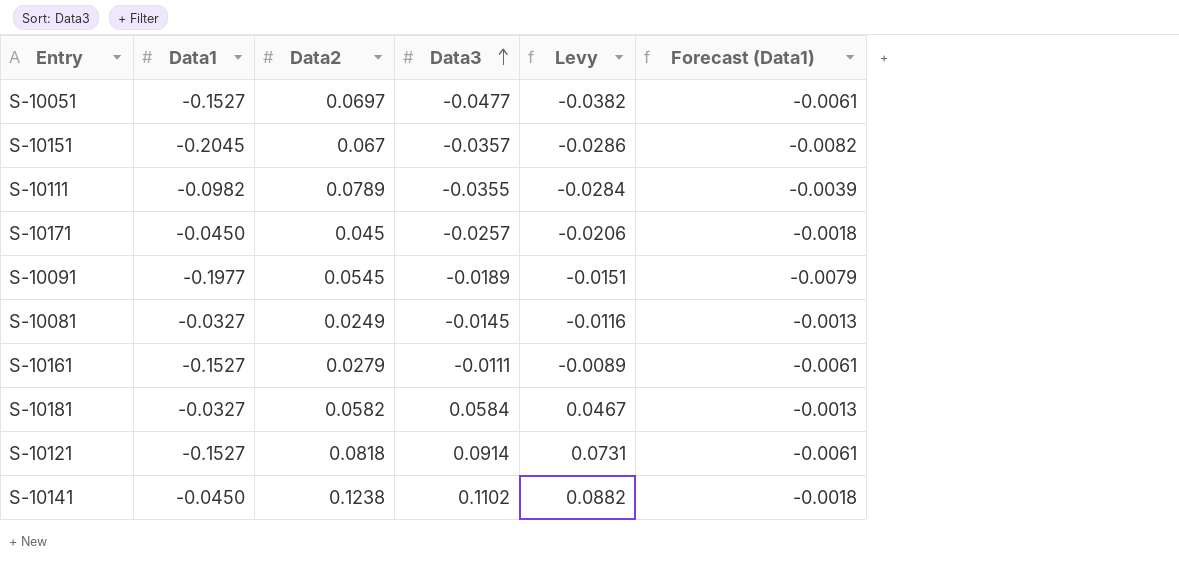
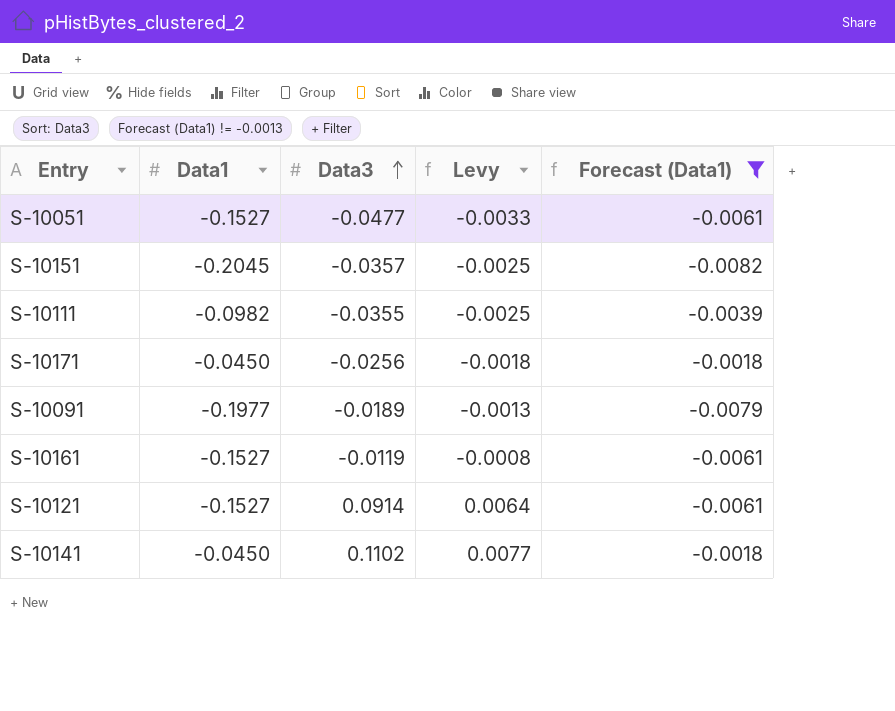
filter: none -> Forecast (Data1) != -0.0013
column Data2 | position: 3 -> none
column Levy | formula: [Data3] * 0.8 -> [Data3] * 0.07
S-10171 | Data3: -0.0257 -> -0.0256
S-10161 | Data3: -0.0111 -> -0.0119

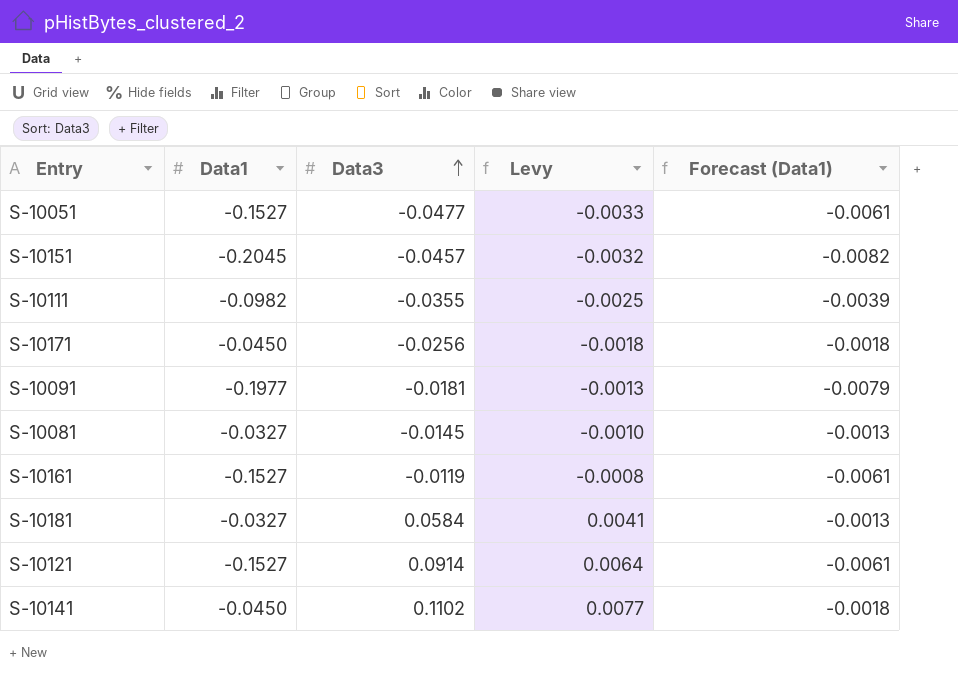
filter: Forecast (Data1) != -0.0013 -> none
S-10151 | Data3: -0.0357 -> -0.0457
S-10151 | Levy: -0.0025 -> -0.0032
S-10091 | Data3: -0.0189 -> -0.0181

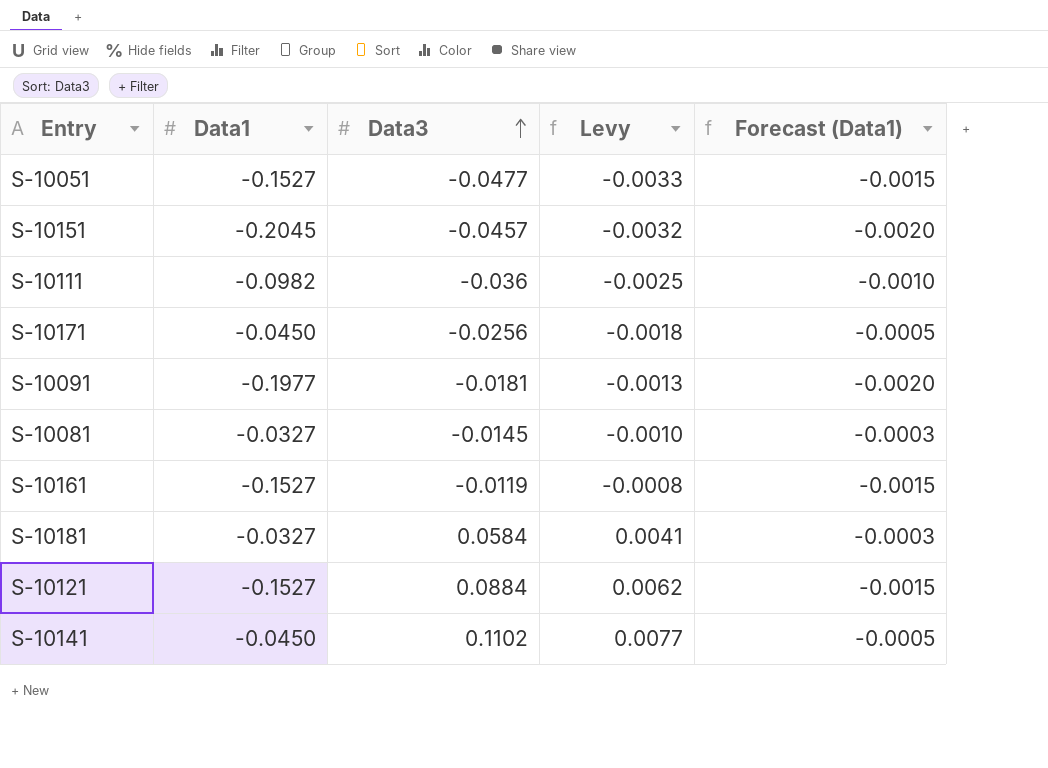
column Forecast (Data1) | formula: [Data1] * 0.04 -> [Data1] * 0.01
S-10111 | Data3: -0.0355 -> -0.036
S-10121 | Data3: 0.0914 -> 0.0884
S-10121 | Levy: 0.0064 -> 0.0062

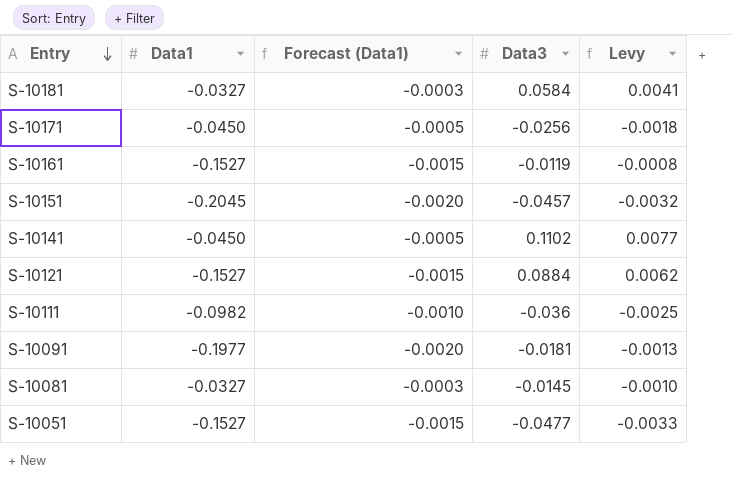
row order: Data3 ascending -> Entry descending
column Forecast (Data1) | position: 5 -> 3

